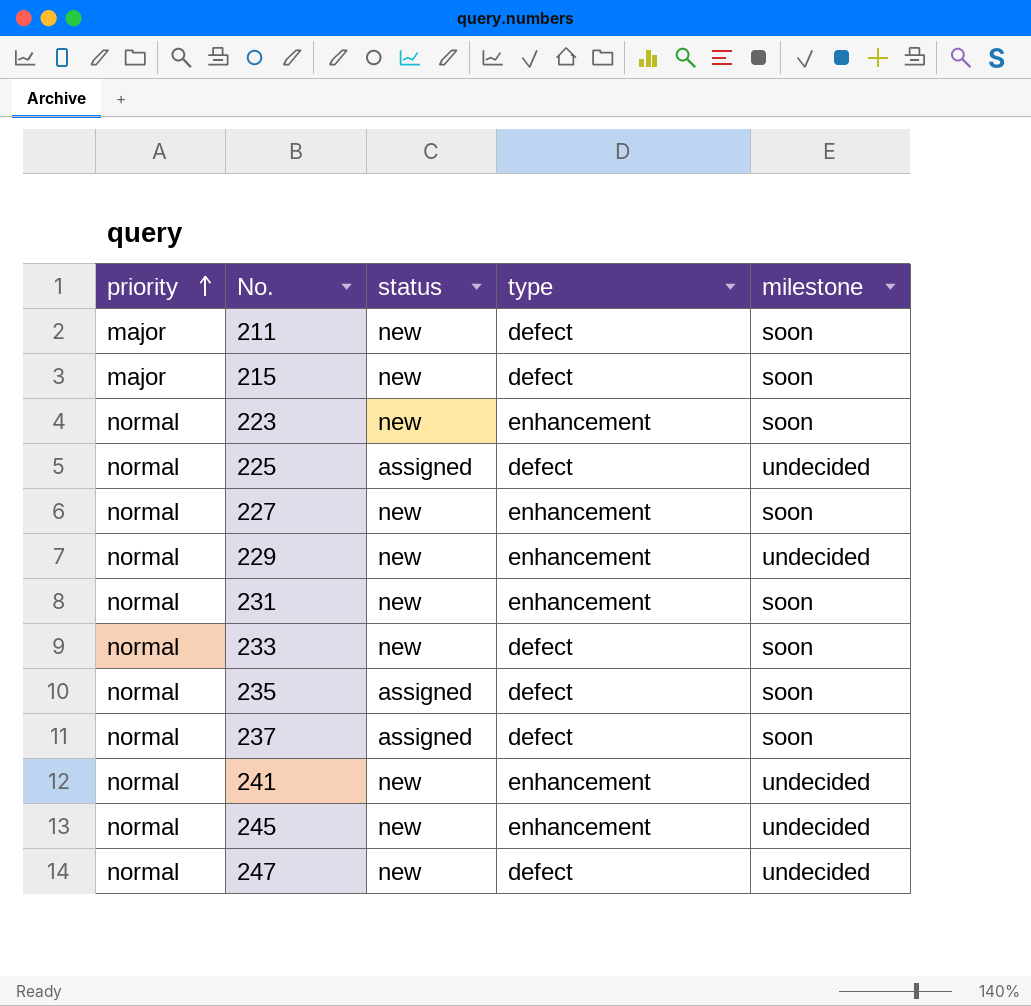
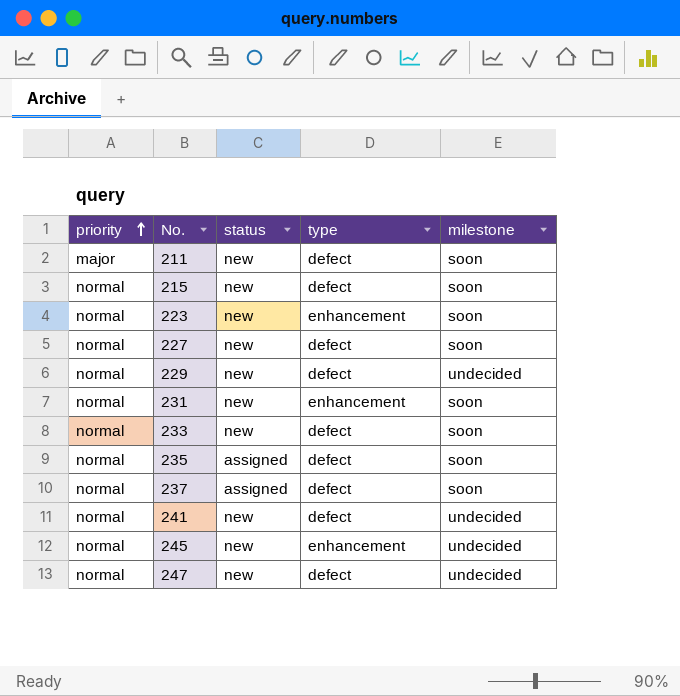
row 225: normal | assigned | defect | undecided -> none
215 | priority: major -> normal
227 | type: enhancement -> defect
229 | type: enhancement -> defect
241 | type: enhancement -> defect

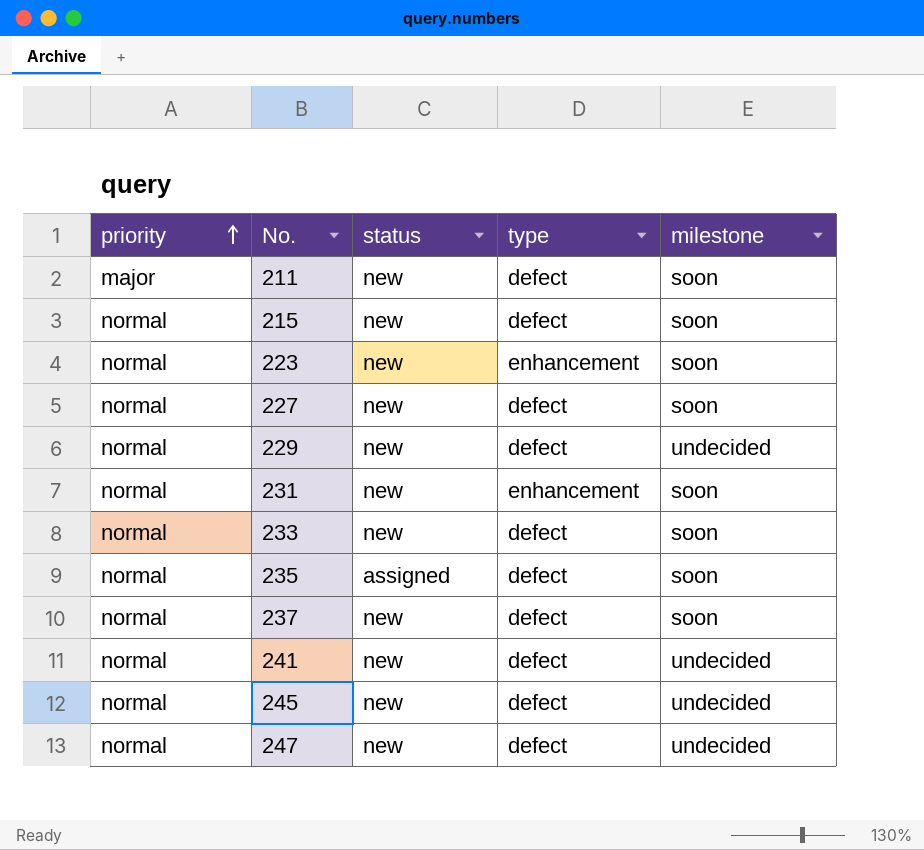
237 | status: assigned -> new
245 | type: enhancement -> defect

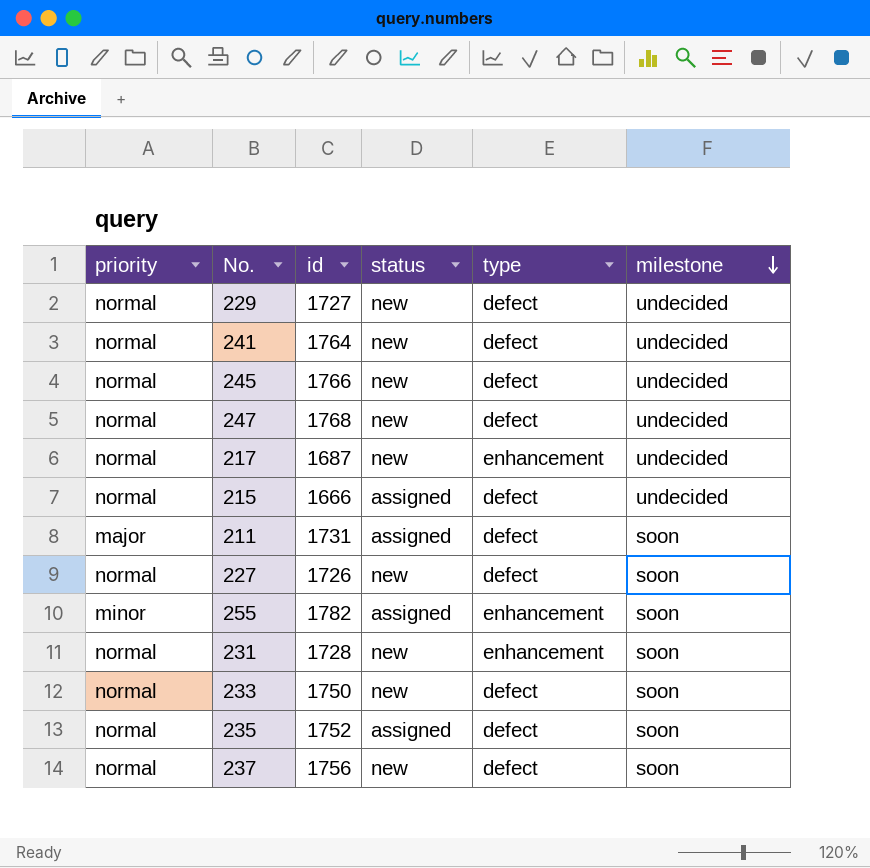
row order: priority ascending -> milestone descending
column id | position: none -> 3
row 223: normal | new | enhancement | soon -> none
row 217: none -> normal | 1687 | new | enhancement | undecided
215 | status: new -> assigned
215 | milestone: soon -> undecided
211 | status: new -> assigned
row 255: none -> minor | 1782 | assigned | enhancement | soon

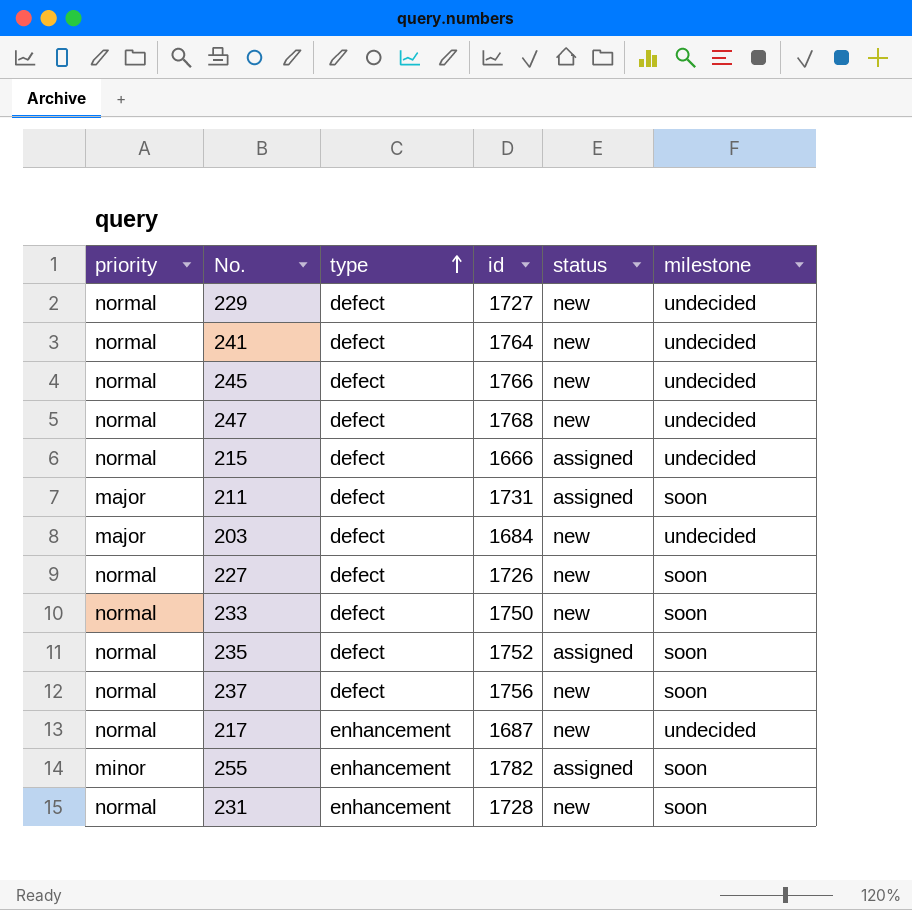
row order: milestone descending -> type ascending
column type | position: 5 -> 3
row 203: none -> major | defect | 1684 | new | undecided

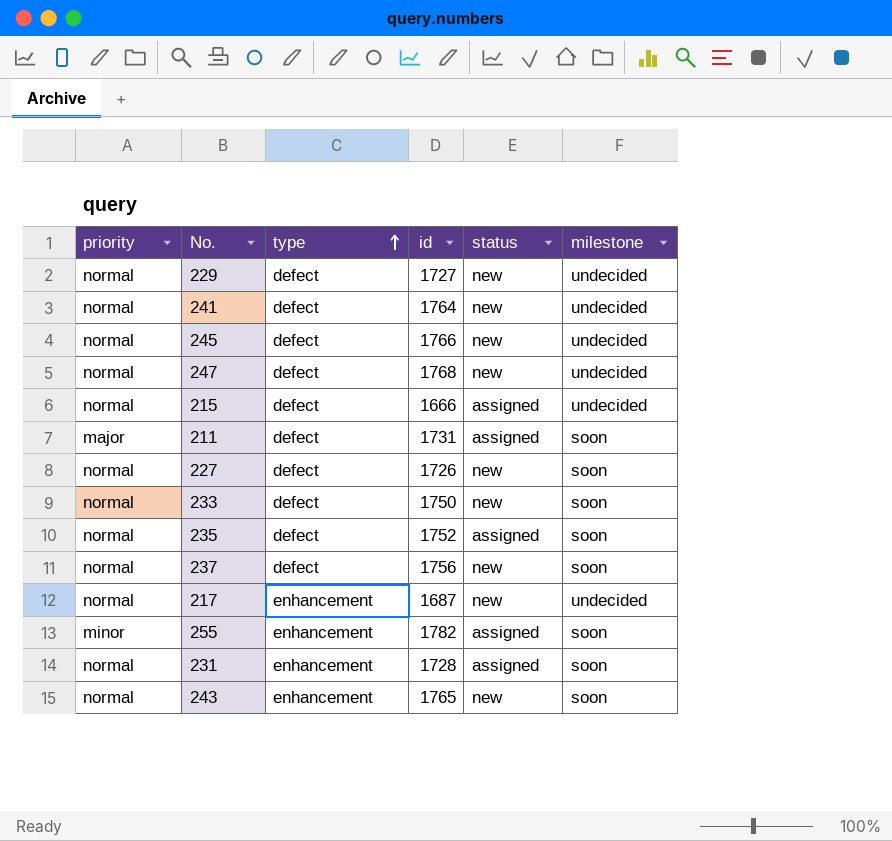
row 203: major | defect | 1684 | new | undecided -> none
231 | status: new -> assigned
row 243: none -> normal | enhancement | 1765 | new | soon

